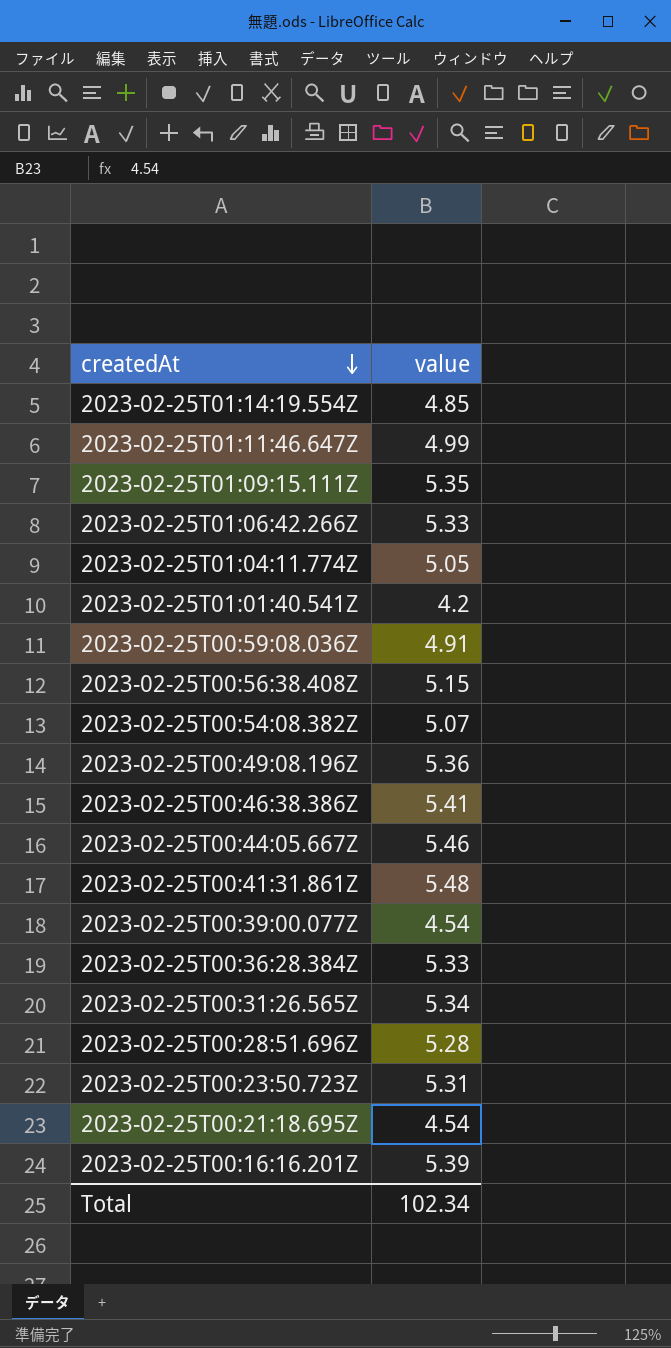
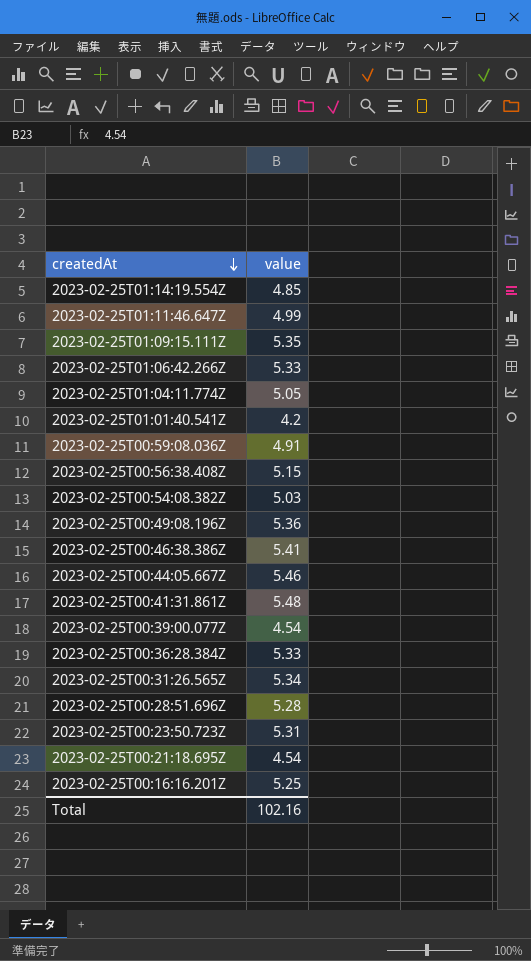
2023-02-25T00:54:08.382Z | value: 5.07 -> 5.03
2023-02-25T00:16:16.201Z | value: 5.39 -> 5.25
Total | value: 102.34 -> 102.16

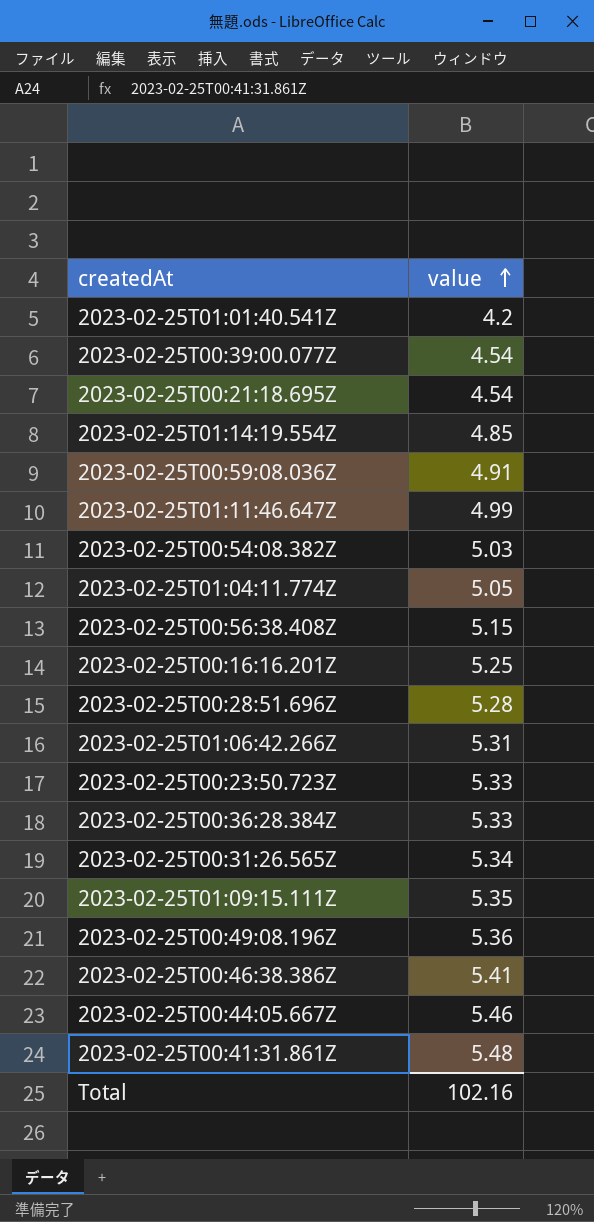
row order: createdAt descending -> value ascending
2023-02-25T01:06:42.266Z | value: 5.33 -> 5.31
2023-02-25T00:23:50.723Z | value: 5.31 -> 5.33

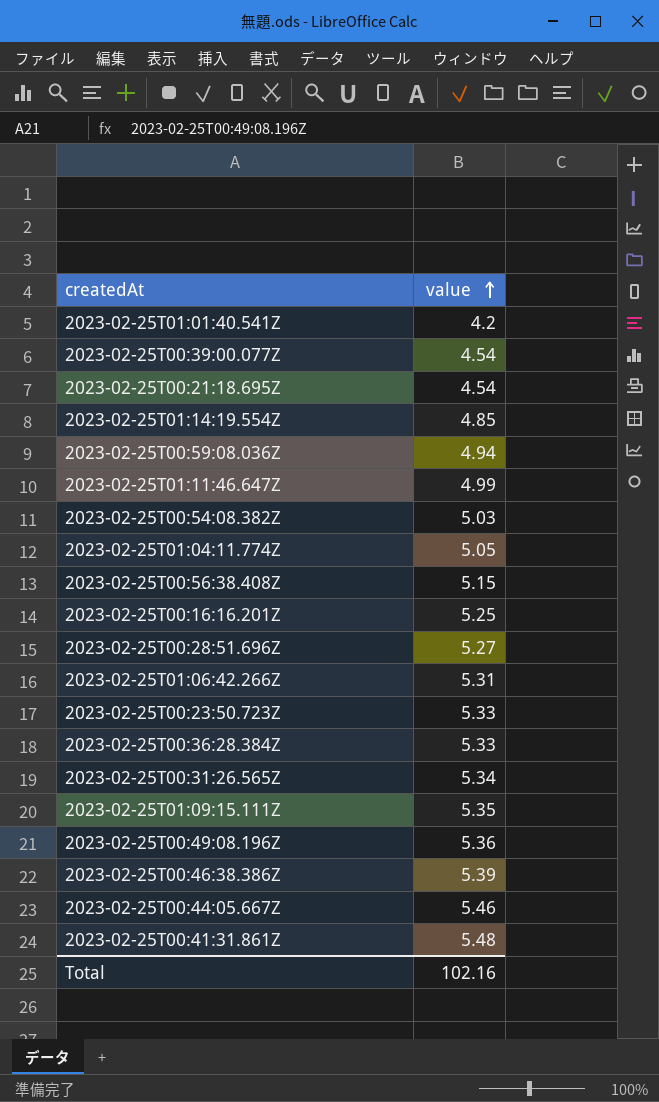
2023-02-25T00:59:08.036Z | value: 4.91 -> 4.94
2023-02-25T00:28:51.696Z | value: 5.28 -> 5.27
2023-02-25T00:46:38.386Z | value: 5.41 -> 5.39

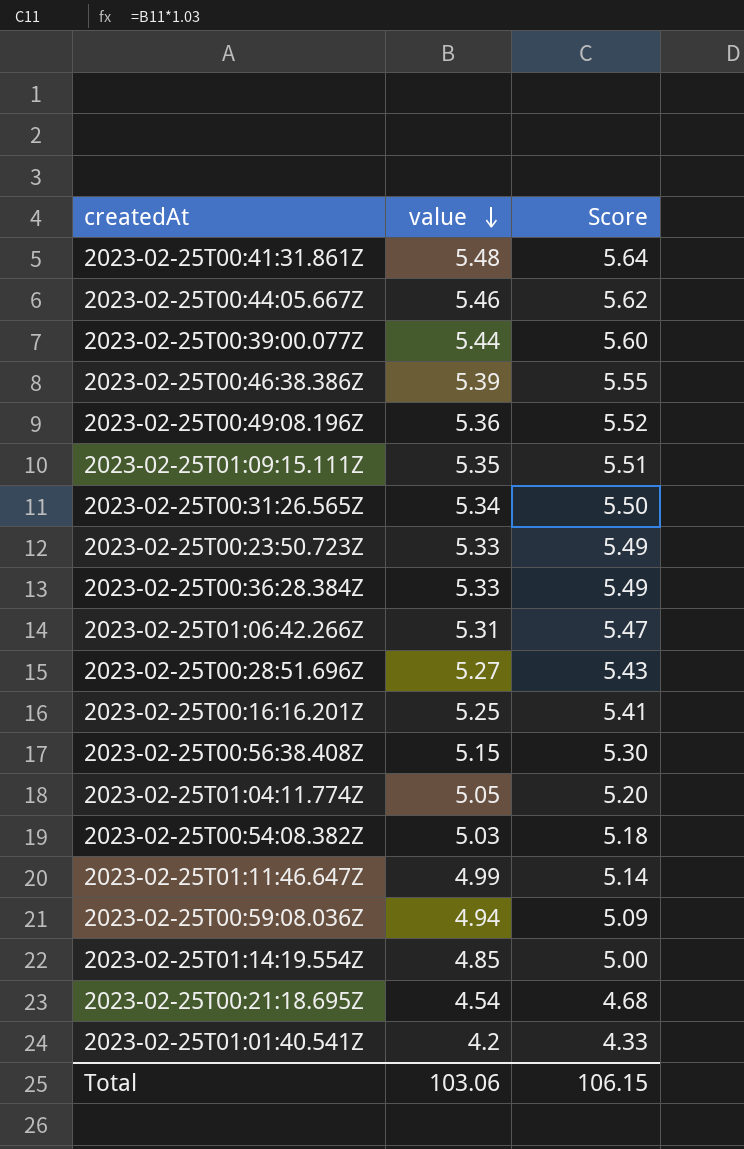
row order: value ascending -> value descending
column Score | formula: none -> [value] * 1.03
2023-02-25T00:39:00.077Z | value: 4.54 -> 5.44
Total | value: 102.16 -> 103.06

